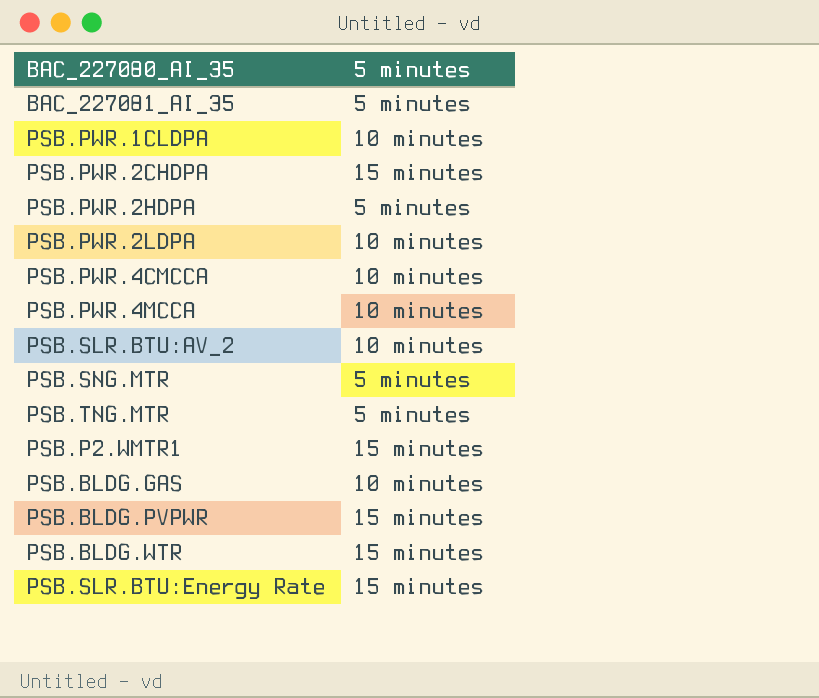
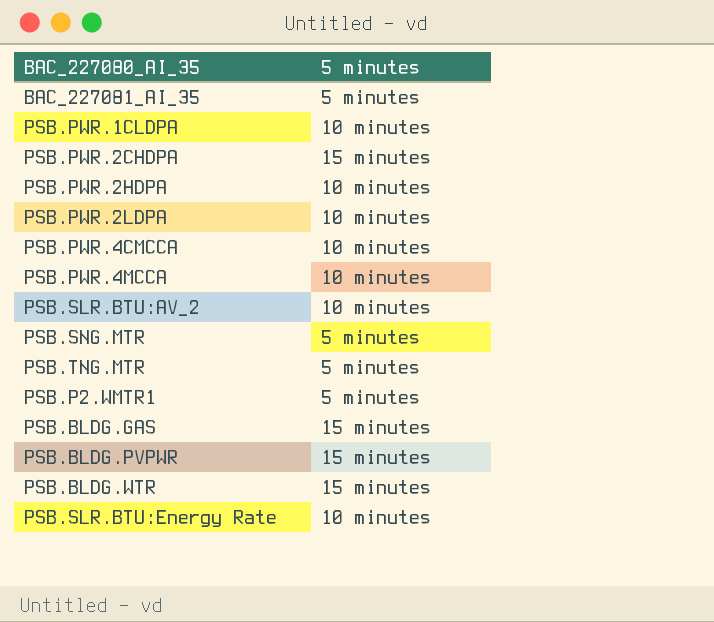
PSB.PWR.2HDPA | 5 minutes: 5 minutes -> 10 minutes
PSB.P2.WMTR1 | 5 minutes: 15 minutes -> 5 minutes
PSB.BLDG.GAS | 5 minutes: 10 minutes -> 15 minutes
PSB.SLR.BTU:Energy Rate | 5 minutes: 15 minutes -> 10 minutes

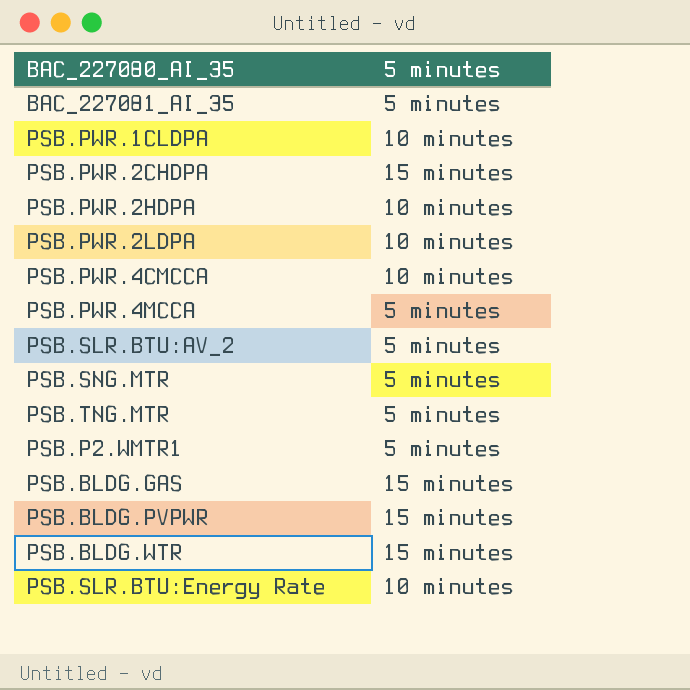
PSB.PWR.4MCCA | 5 minutes: 10 minutes -> 5 minutes
PSB.SLR.BTU:AV_2 | 5 minutes: 10 minutes -> 5 minutes

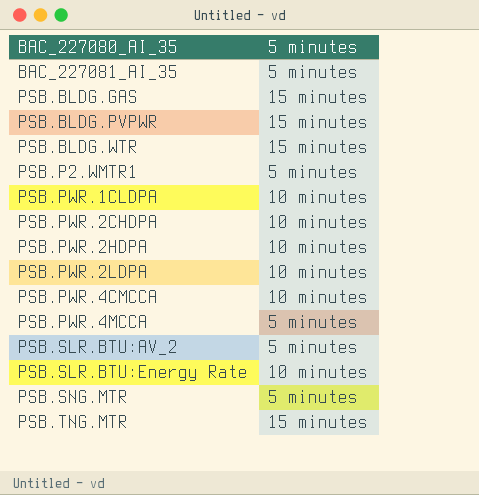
row order: none -> BAC_227080_AI_35 ascending
PSB.PWR.2CHDPA | 5 minutes: 15 minutes -> 10 minutes
PSB.TNG.MTR | 5 minutes: 5 minutes -> 15 minutes

